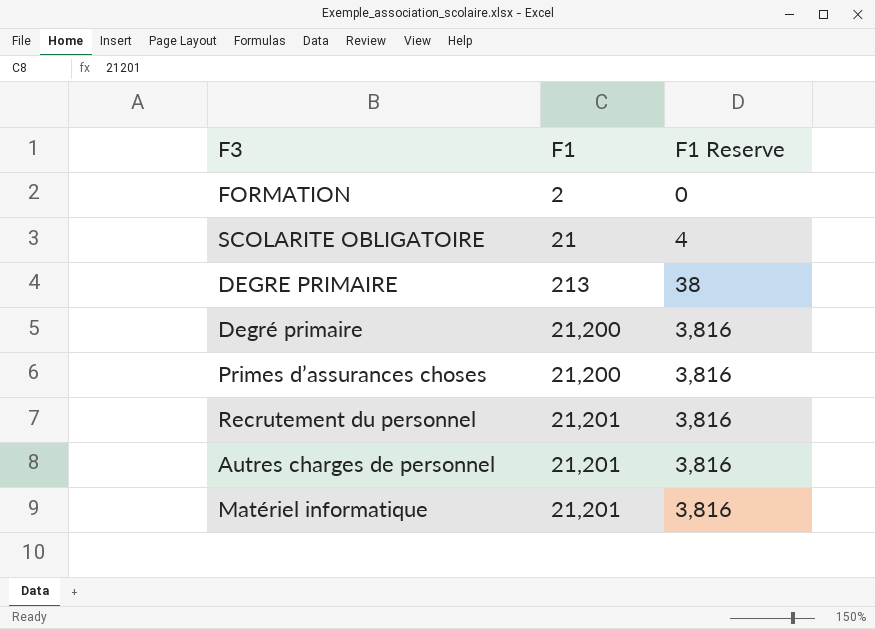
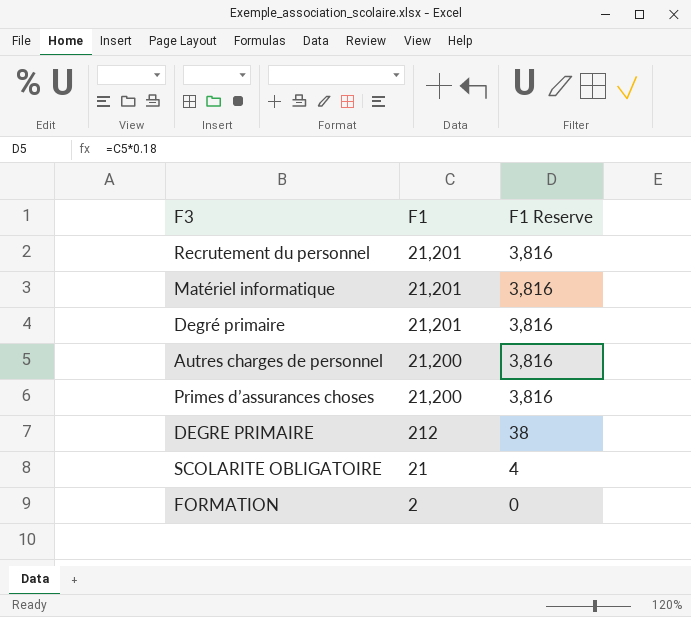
row order: F1 ascending -> F1 descending
Degré primaire | F1: 21,200 -> 21,201
Autres charges de personnel | F1: 21,201 -> 21,200
DEGRE PRIMAIRE | F1: 213 -> 212

